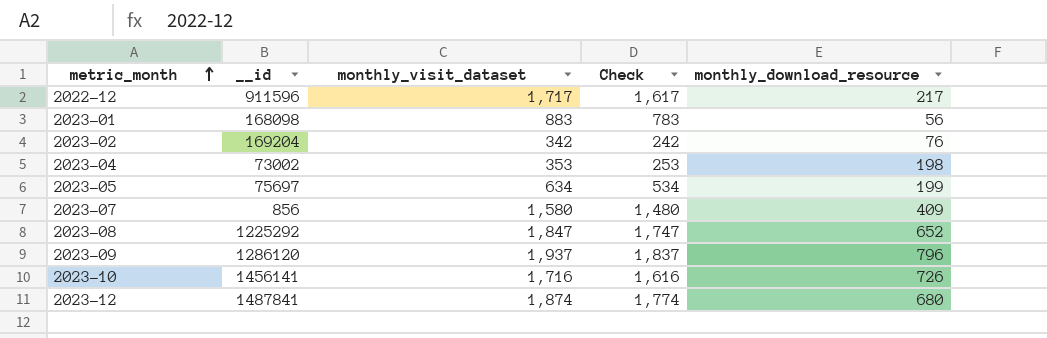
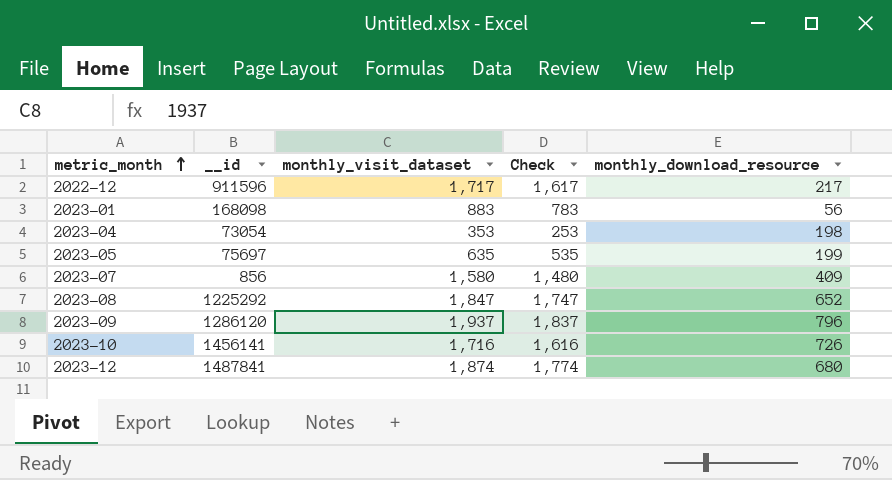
row 2023-02: 169204 | 342 | 242 | 76 -> none
2023-04 | __id: 73002 -> 73054
2023-05 | monthly_visit_dataset: 634 -> 635
2023-05 | Check: 534 -> 535

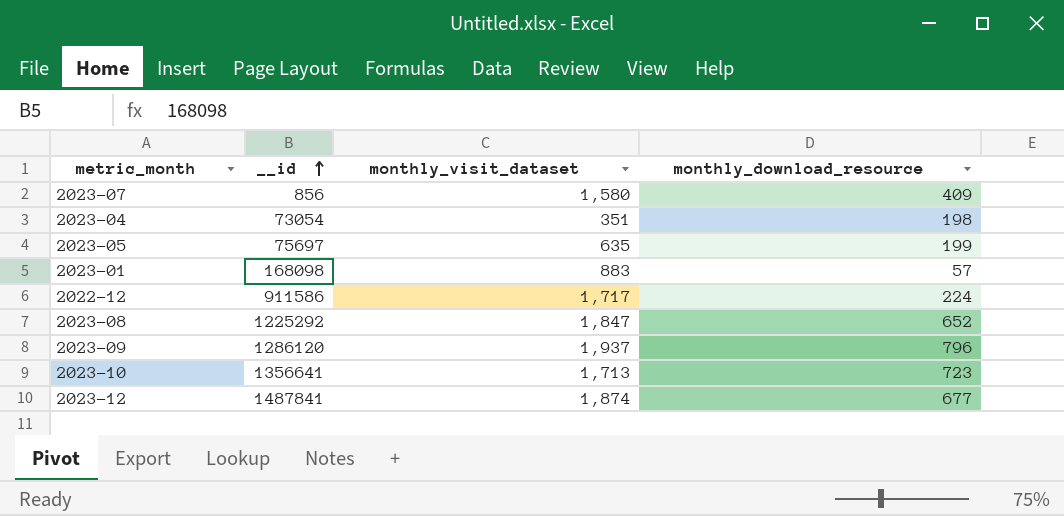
row order: metric_month ascending -> __id ascending
column Check | formula: [monthly_visit_dataset] - 100 -> none
2023-04 | monthly_visit_dataset: 353 -> 351
2023-01 | monthly_download_resource: 56 -> 57
2022-12 | __id: 911596 -> 911586
2022-12 | monthly_download_resource: 217 -> 224
2023-10 | __id: 1456141 -> 1356641
2023-10 | monthly_visit_dataset: 1,716 -> 1,713
2023-10 | monthly_download_resource: 726 -> 723
2023-12 | monthly_download_resource: 680 -> 677

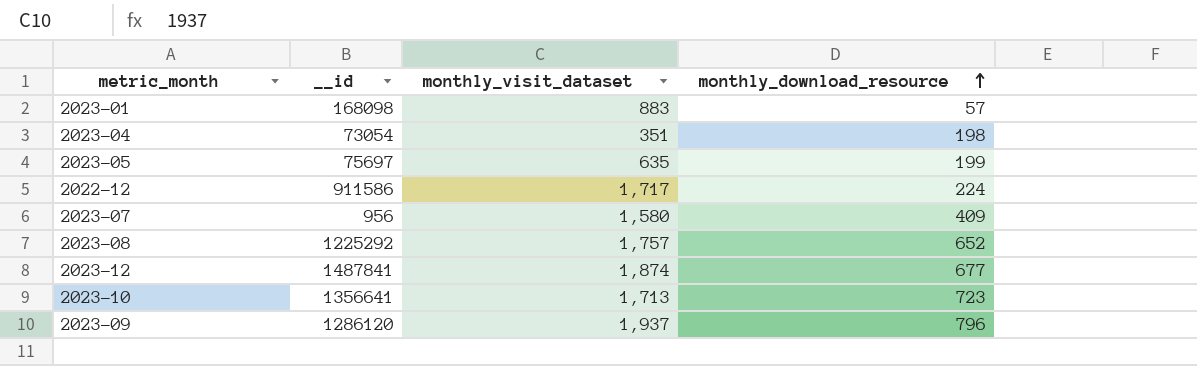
row order: __id ascending -> monthly_download_resource ascending
2023-07 | __id: 856 -> 956
2023-08 | monthly_visit_dataset: 1,847 -> 1,757

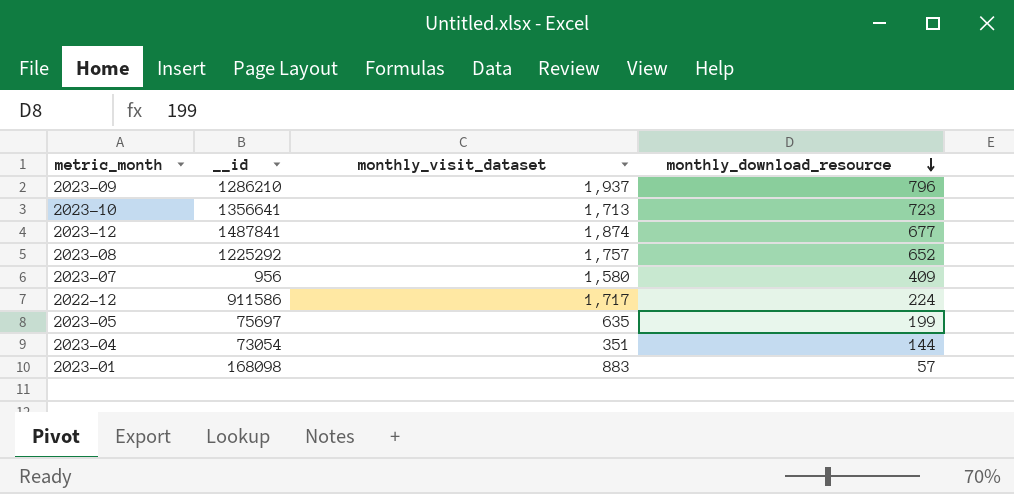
row order: monthly_download_resource ascending -> monthly_download_resource descending
2023-09 | __id: 1286120 -> 1286210
2023-04 | monthly_download_resource: 198 -> 144

